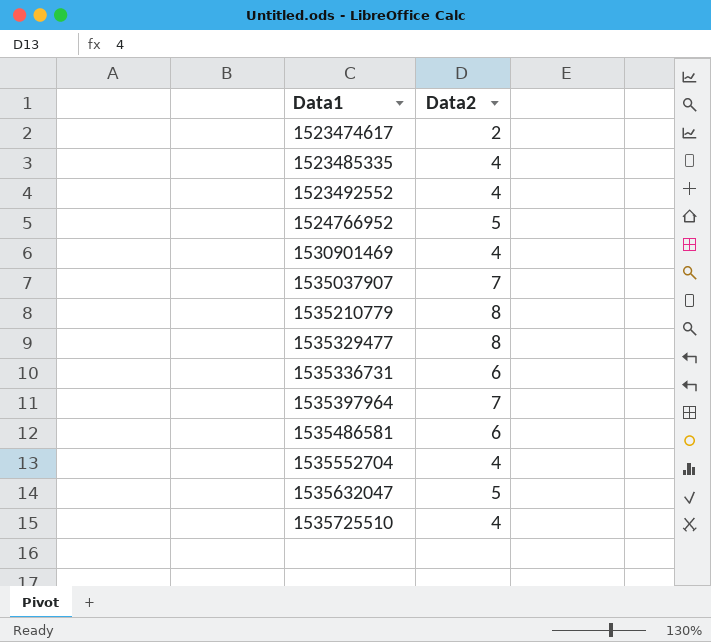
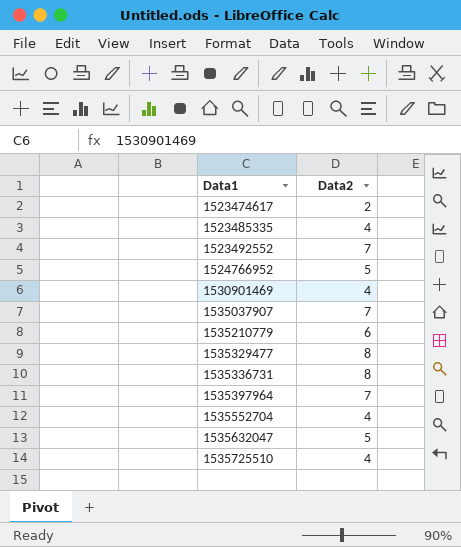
row 1535486581: 6 -> none
1523492552 | Data2: 4 -> 7
1535210779 | Data2: 8 -> 6
1535336731 | Data2: 6 -> 8

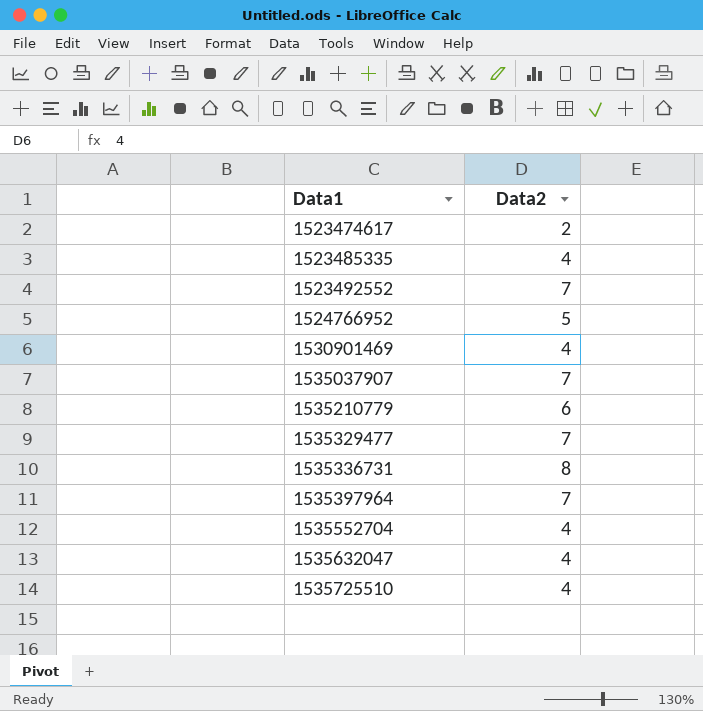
1535329477 | Data2: 8 -> 7
1535632047 | Data2: 5 -> 4

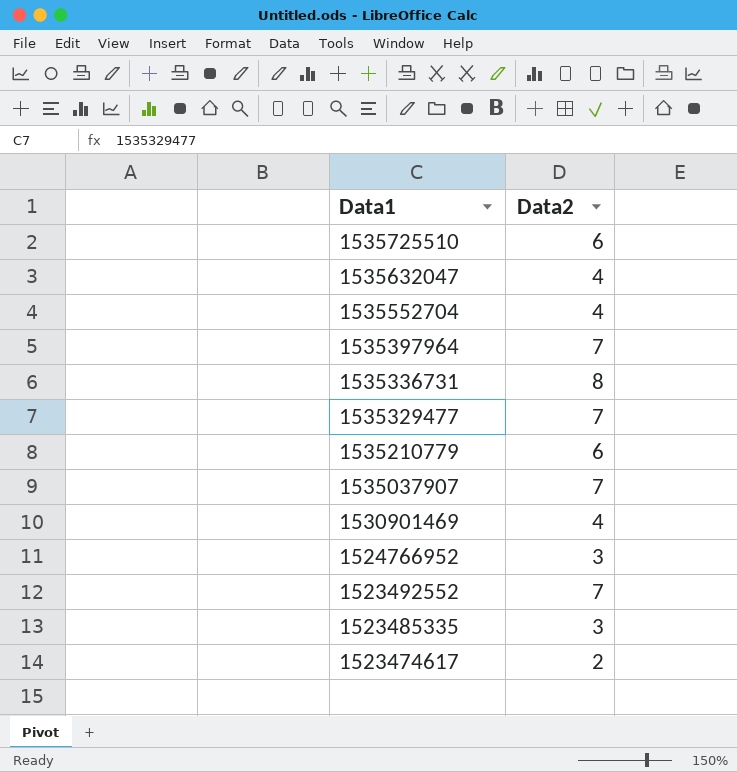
row order: Data1 ascending -> Data1 descending
1535725510 | Data2: 4 -> 6
1524766952 | Data2: 5 -> 3
1523485335 | Data2: 4 -> 3

